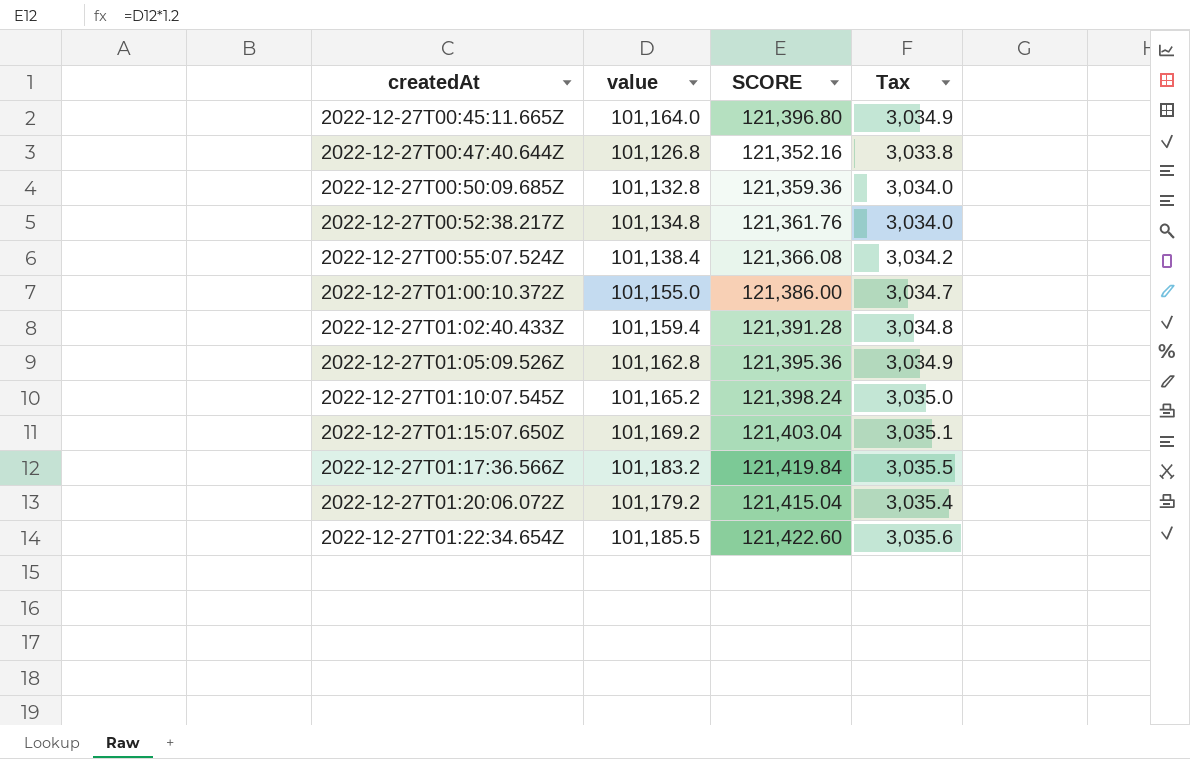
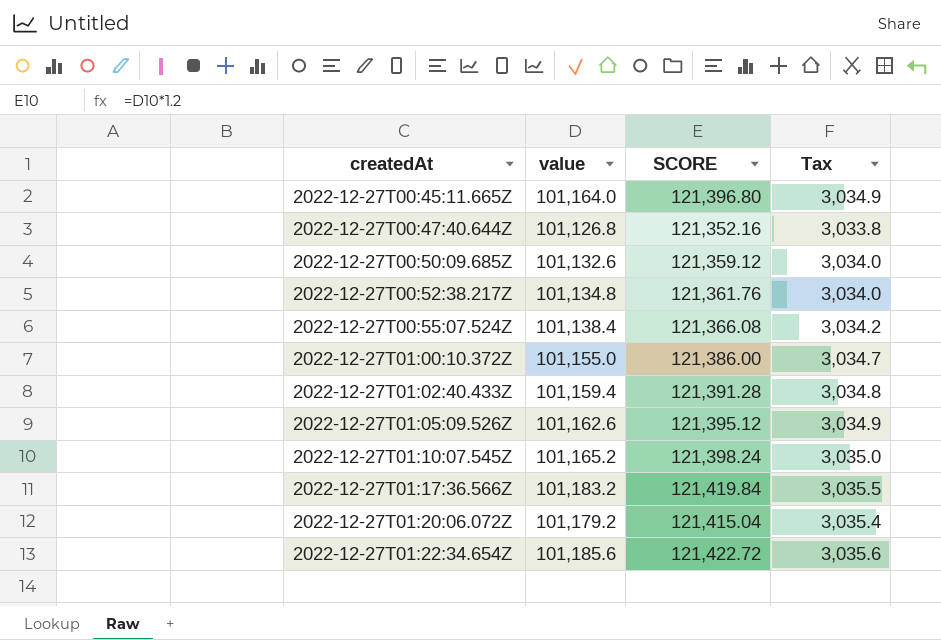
row 2022-12-27T01:15:07.650Z: 101,169.2 | 121,403.04 | 3,035.1 -> none
2022-12-27T00:50:09.685Z | value: 101,132.8 -> 101,132.6
2022-12-27T00:50:09.685Z | SCORE: 121,359.36 -> 121,359.12
2022-12-27T01:05:09.526Z | value: 101,162.8 -> 101,162.6
2022-12-27T01:05:09.526Z | SCORE: 121,395.36 -> 121,395.12
2022-12-27T01:22:34.654Z | value: 101,185.5 -> 101,185.6
2022-12-27T01:22:34.654Z | SCORE: 121,422.60 -> 121,422.72

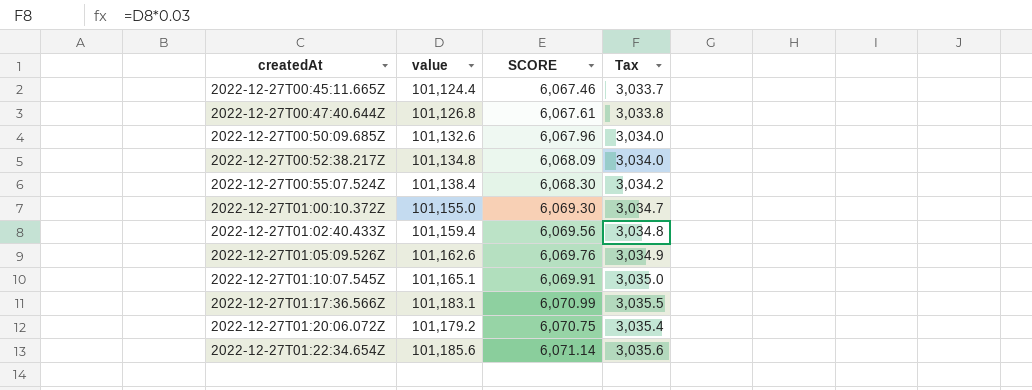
column SCORE | formula: [value] * 1.2 -> [value] * 0.06
2022-12-27T00:45:11.665Z | value: 101,164.0 -> 101,124.4
2022-12-27T00:45:11.665Z | Tax: 3,034.9 -> 3,033.7
2022-12-27T01:10:07.545Z | value: 101,165.2 -> 101,165.1
2022-12-27T01:17:36.566Z | value: 101,183.2 -> 101,183.1

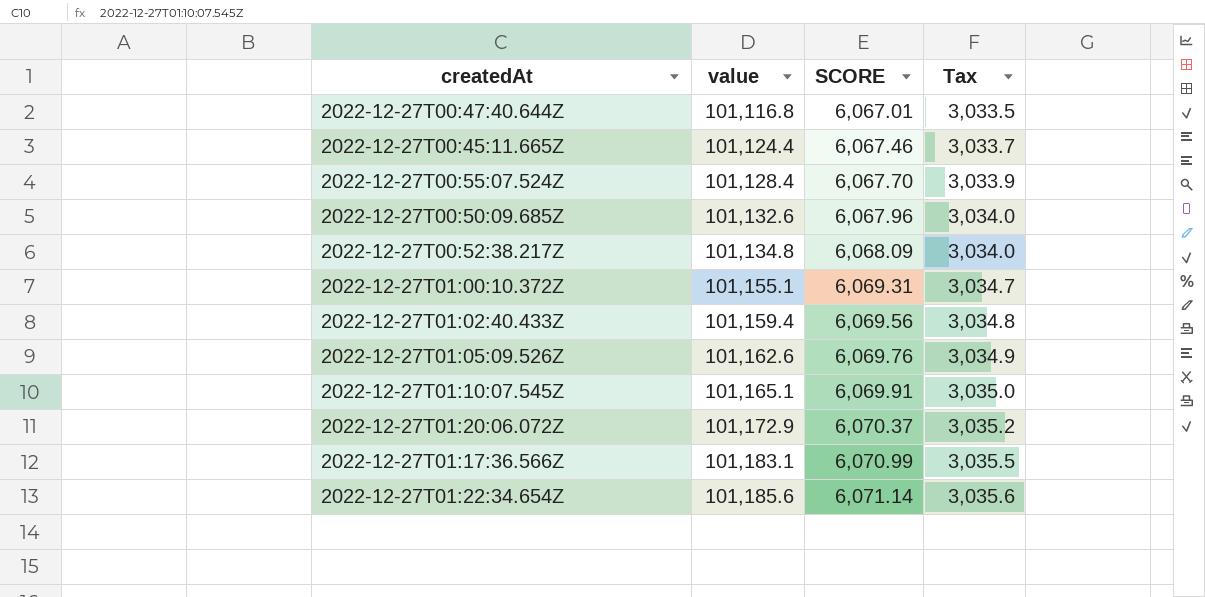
row order: createdAt ascending -> value ascending
2022-12-27T00:47:40.644Z | value: 101,126.8 -> 101,116.8
2022-12-27T00:47:40.644Z | SCORE: 6,067.61 -> 6,067.01
2022-12-27T00:47:40.644Z | Tax: 3,033.8 -> 3,033.5
2022-12-27T00:55:07.524Z | value: 101,138.4 -> 101,128.4
2022-12-27T00:55:07.524Z | SCORE: 6,068.30 -> 6,067.70
2022-12-27T00:55:07.524Z | Tax: 3,034.2 -> 3,033.9
2022-12-27T01:00:10.372Z | value: 101,155.0 -> 101,155.1
2022-12-27T01:00:10.372Z | SCORE: 6,069.30 -> 6,069.31
2022-12-27T01:20:06.072Z | value: 101,179.2 -> 101,172.9
2022-12-27T01:20:06.072Z | SCORE: 6,070.75 -> 6,070.37
2022-12-27T01:20:06.072Z | Tax: 3,035.4 -> 3,035.2

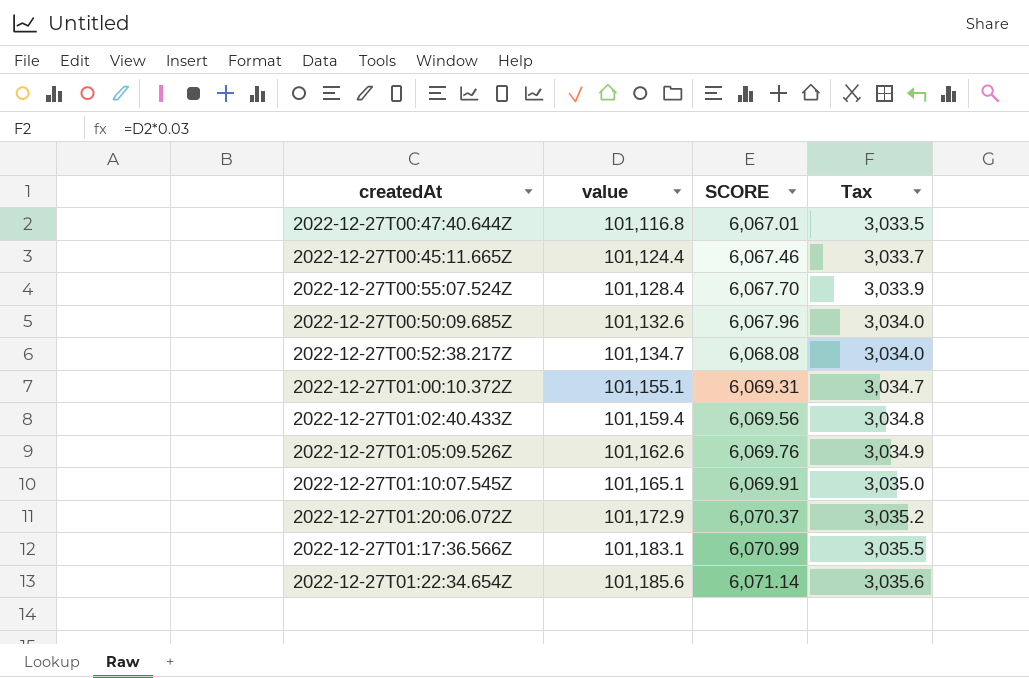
2022-12-27T00:52:38.217Z | value: 101,134.8 -> 101,134.7
2022-12-27T00:52:38.217Z | SCORE: 6,068.09 -> 6,068.08

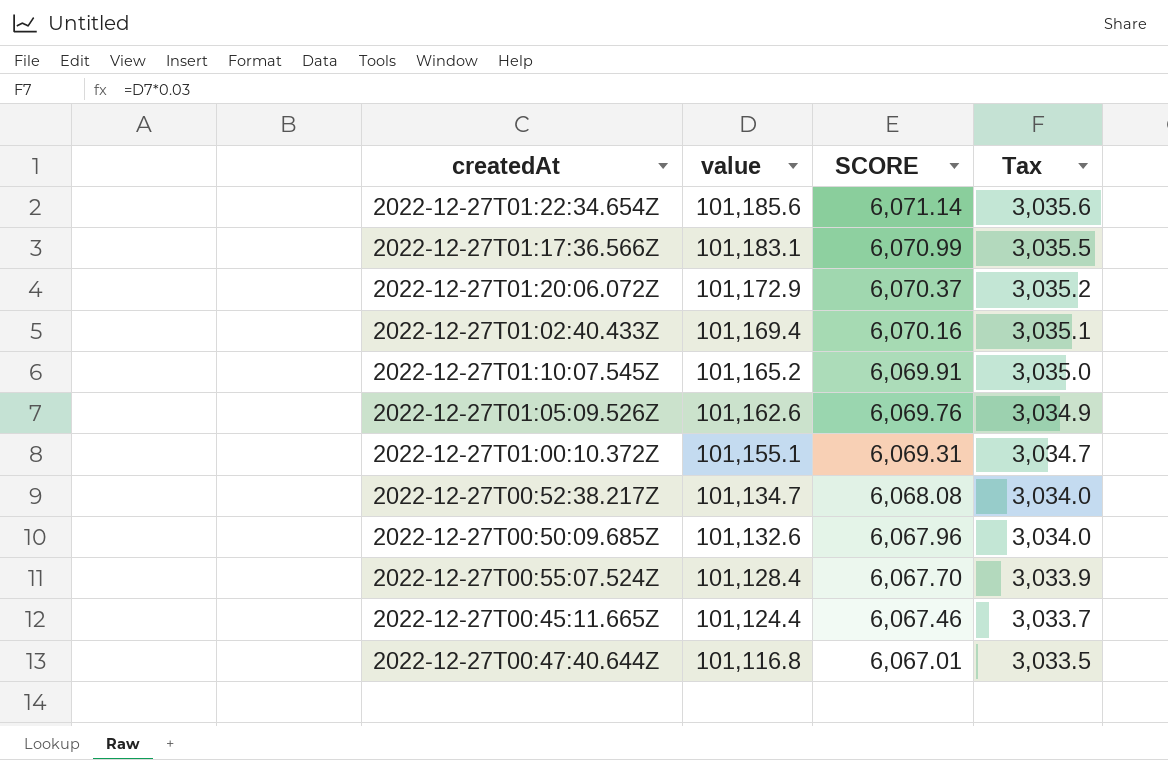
row order: value ascending -> value descending
2022-12-27T01:02:40.433Z | value: 101,159.4 -> 101,169.4
2022-12-27T01:02:40.433Z | SCORE: 6,069.56 -> 6,070.16
2022-12-27T01:02:40.433Z | Tax: 3,034.8 -> 3,035.1
2022-12-27T01:10:07.545Z | value: 101,165.1 -> 101,165.2

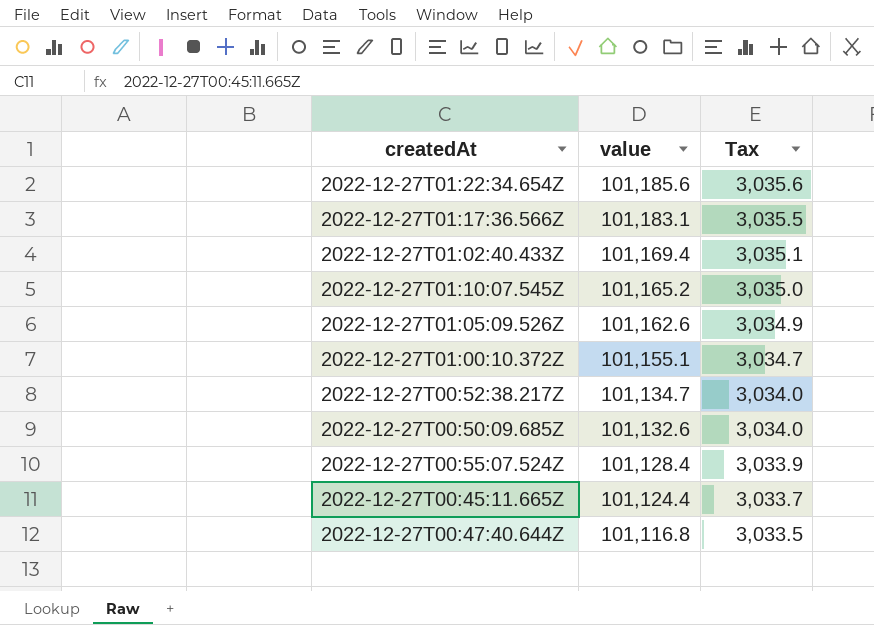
column SCORE | formula: [value] * 0.06 -> none
row 2022-12-27T01:20:06.072Z: 101,172.9 | 6,070.37 | 3,035.2 -> none

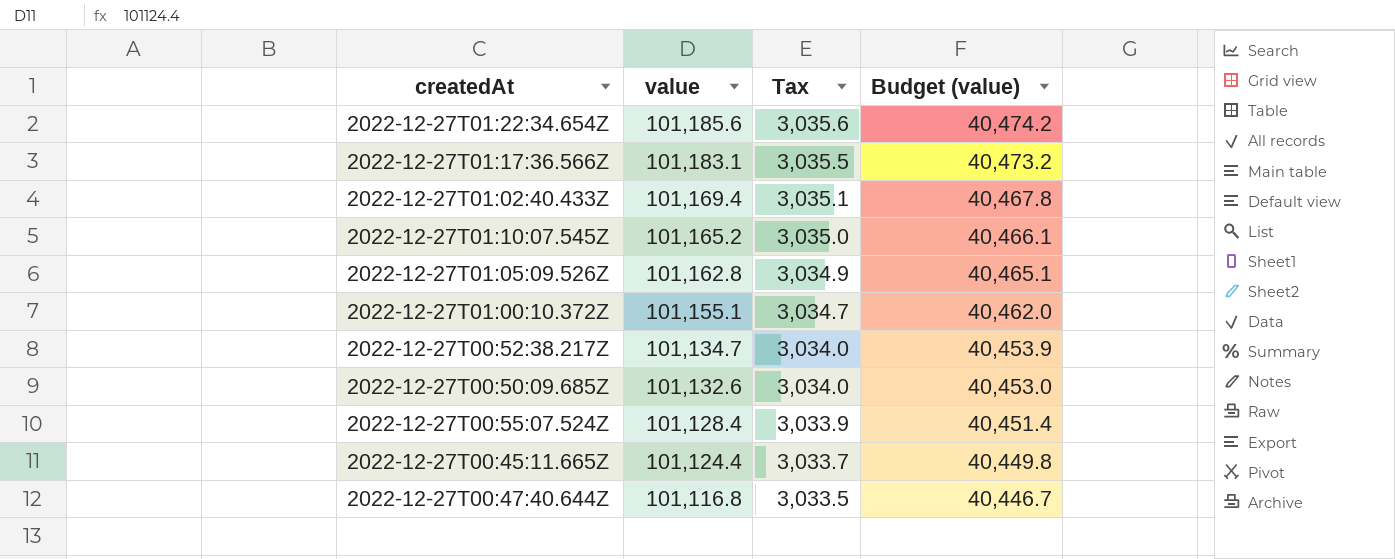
column Budget (value) | formula: none -> [value] * 0.4
2022-12-27T01:05:09.526Z | value: 101,162.6 -> 101,162.8

